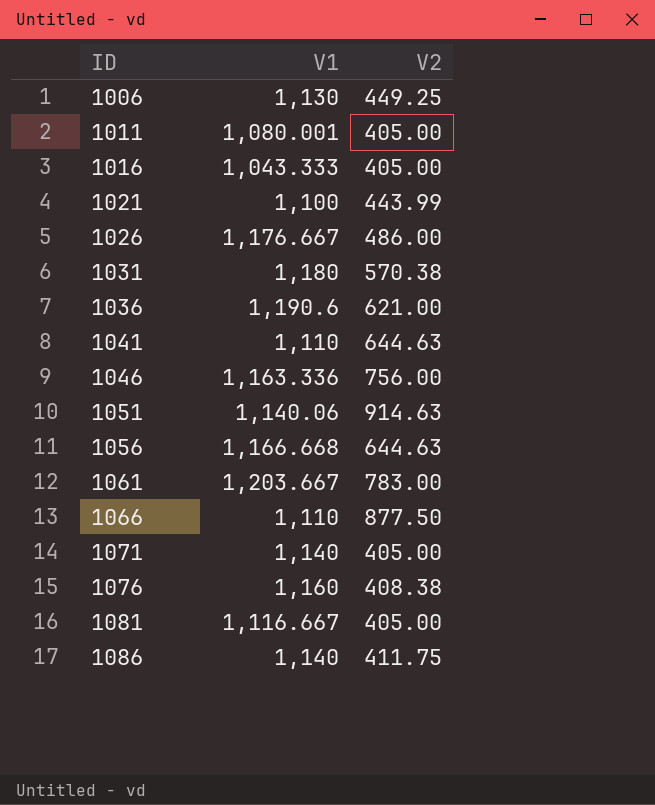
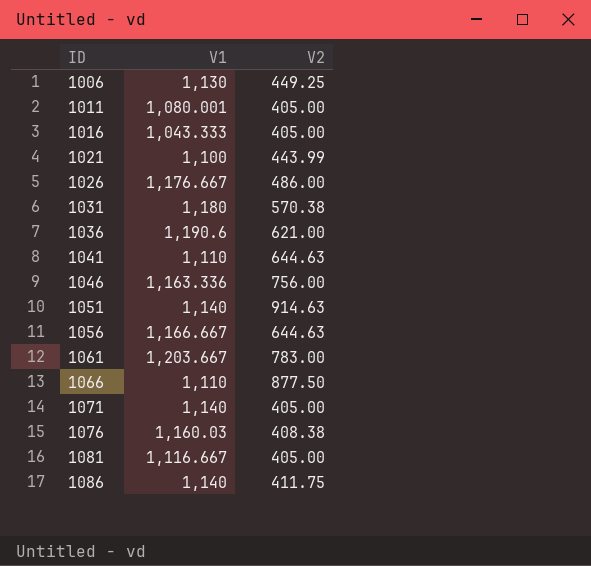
1051 | V1: 1,140.06 -> 1,140
1056 | V1: 1,166.668 -> 1,166.667
1076 | V1: 1,160 -> 1,160.03

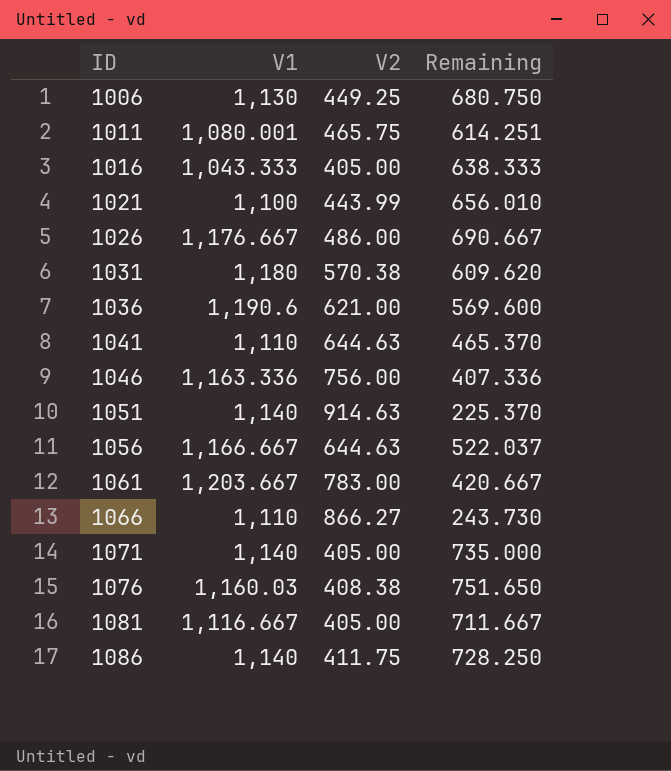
column Remaining | formula: none -> [V1] - [V2]
1011 | V2: 405.00 -> 465.75
1066 | V2: 877.50 -> 866.27

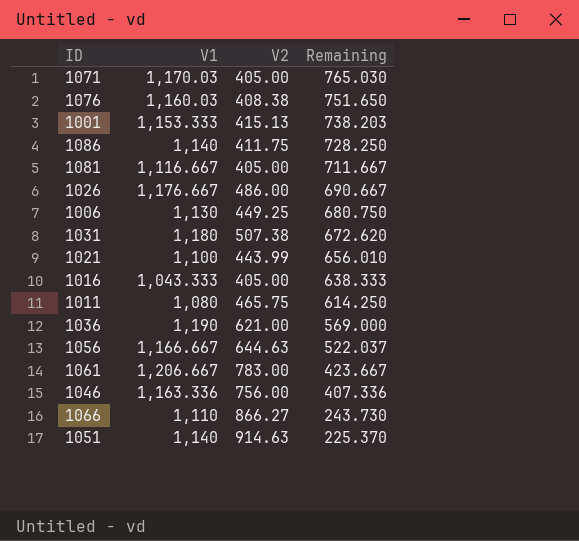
row order: ID ascending -> Remaining descending
row 1041: 1,110 | 644.63 | 465.370 -> none
1071 | V1: 1,140 -> 1,170.03
1071 | Remaining: 735.000 -> 765.030
row 1001: none -> 1,153.333 | 415.13 | 738.203
1031 | V2: 570.38 -> 507.38
1031 | Remaining: 609.620 -> 672.620
1011 | V1: 1,080.001 -> 1,080
1011 | Remaining: 614.251 -> 614.250
1036 | V1: 1,190.6 -> 1,190
1036 | Remaining: 569.600 -> 569.000
1061 | V1: 1,203.667 -> 1,206.667
1061 | Remaining: 420.667 -> 423.667

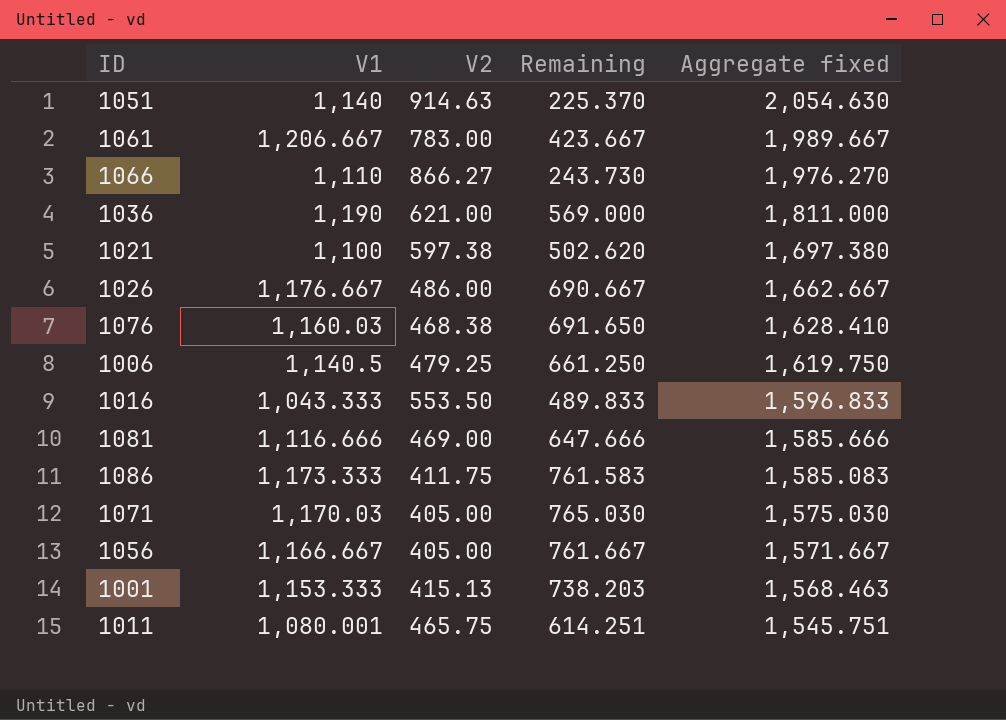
row order: Remaining descending -> Aggregate fixed descending
column Aggregate fixed | formula: none -> [V1] + [V2]
row 1031: 1,180 | 507.38 | 672.620 -> none
row 1046: 1,163.336 | 756.00 | 407.336 -> none
1021 | V2: 443.99 -> 597.38
1021 | Remaining: 656.010 -> 502.620
1076 | V2: 408.38 -> 468.38
1076 | Remaining: 751.650 -> 691.650
1006 | V1: 1,130 -> 1,140.5
1006 | V2: 449.25 -> 479.25
1006 | Remaining: 680.750 -> 661.250
1016 | V2: 405.00 -> 553.50
1016 | Remaining: 638.333 -> 489.833
1081 | V1: 1,116.667 -> 1,116.666
1081 | V2: 405.00 -> 469.00
1081 | Remaining: 711.667 -> 647.666
1086 | V1: 1,140 -> 1,173.333
1086 | Remaining: 728.250 -> 761.583
1056 | V2: 644.63 -> 405.00
1056 | Remaining: 522.037 -> 761.667
1011 | V1: 1,080 -> 1,080.001
1011 | Remaining: 614.250 -> 614.251

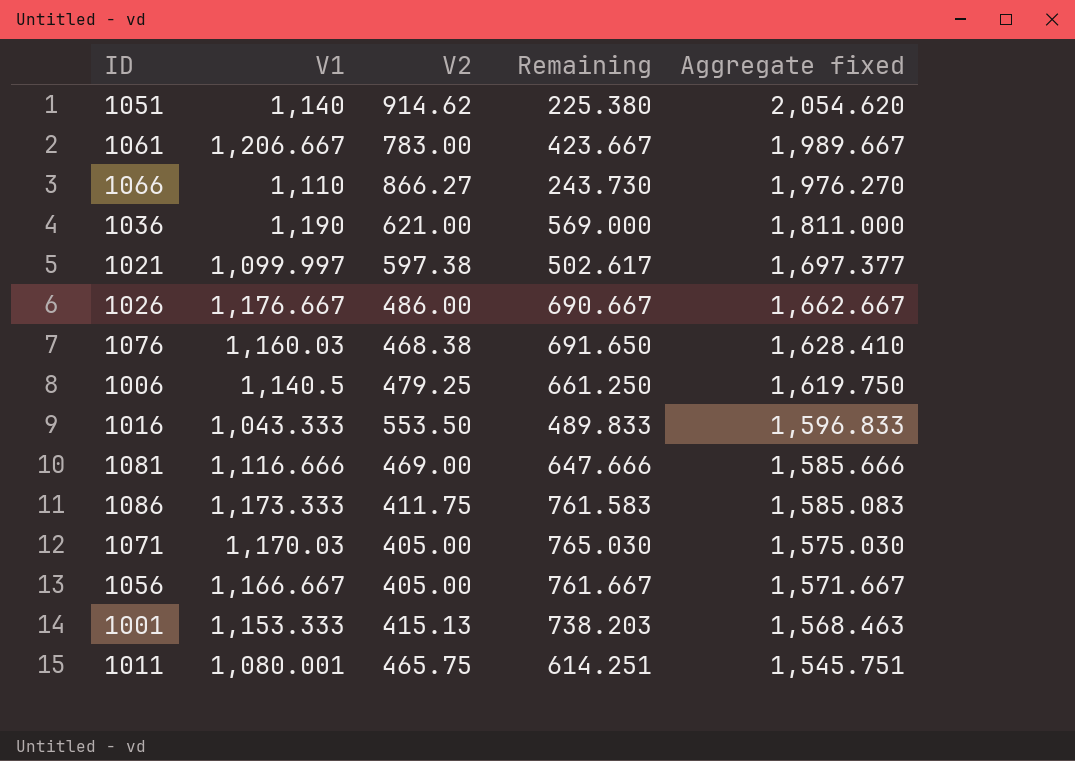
1051 | V2: 914.63 -> 914.62
1051 | Remaining: 225.370 -> 225.380
1051 | Aggregate fixed: 2,054.630 -> 2,054.620
1021 | V1: 1,100 -> 1,099.997
1021 | Remaining: 502.620 -> 502.617
1021 | Aggregate fixed: 1,697.380 -> 1,697.377

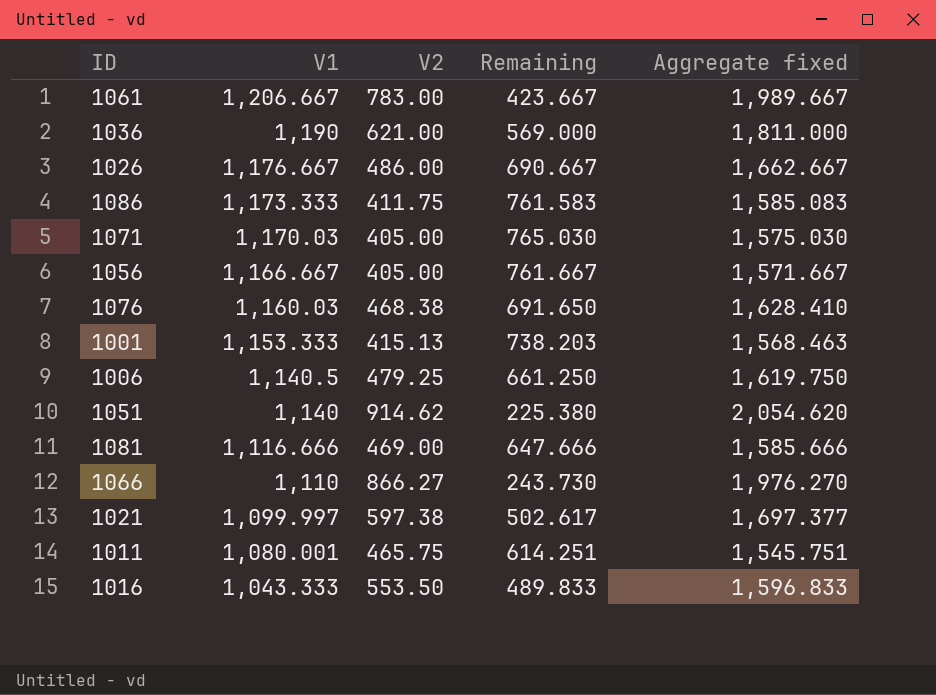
row order: Aggregate fixed descending -> V1 descending

